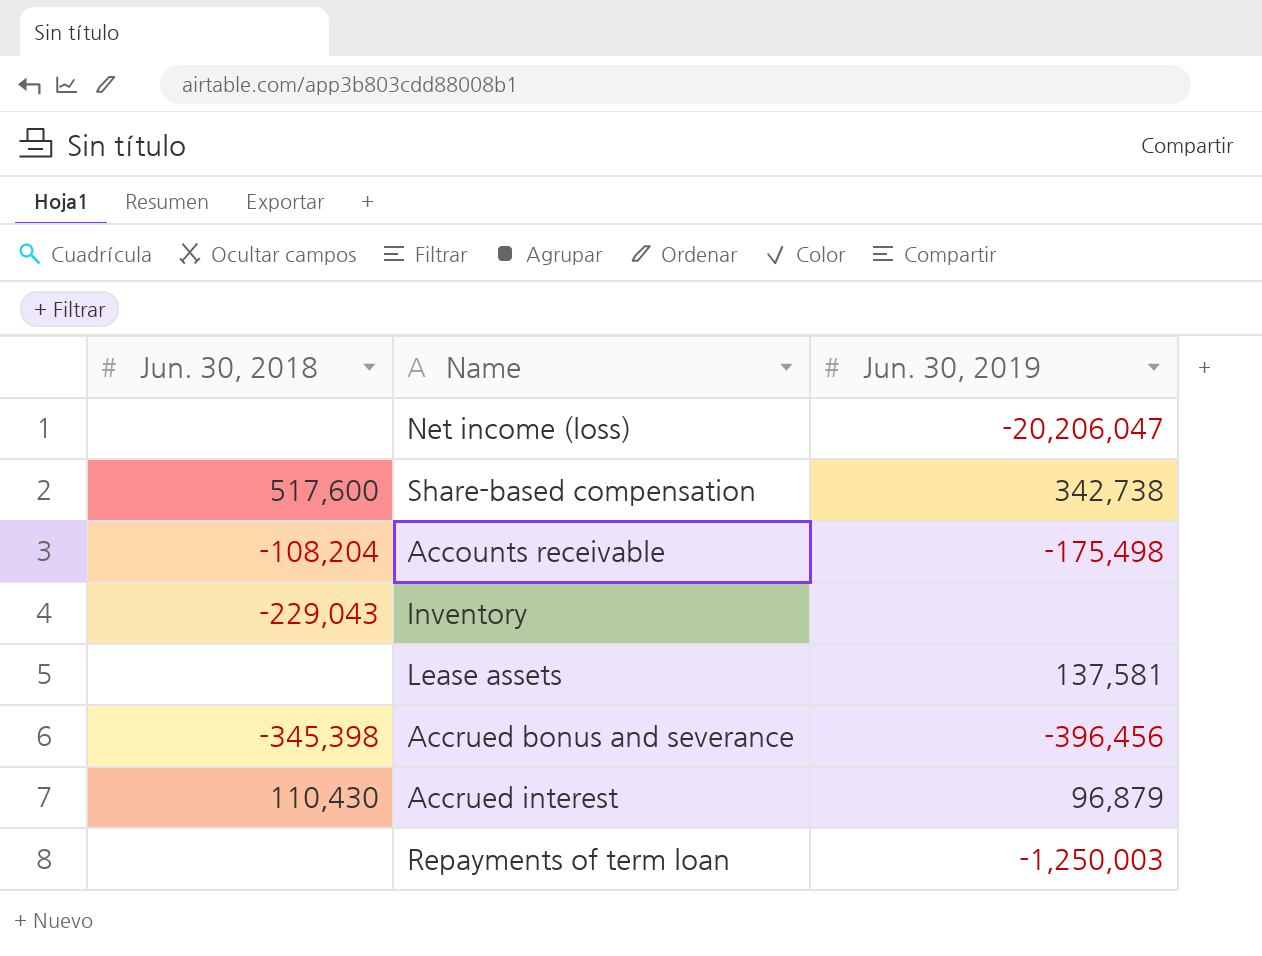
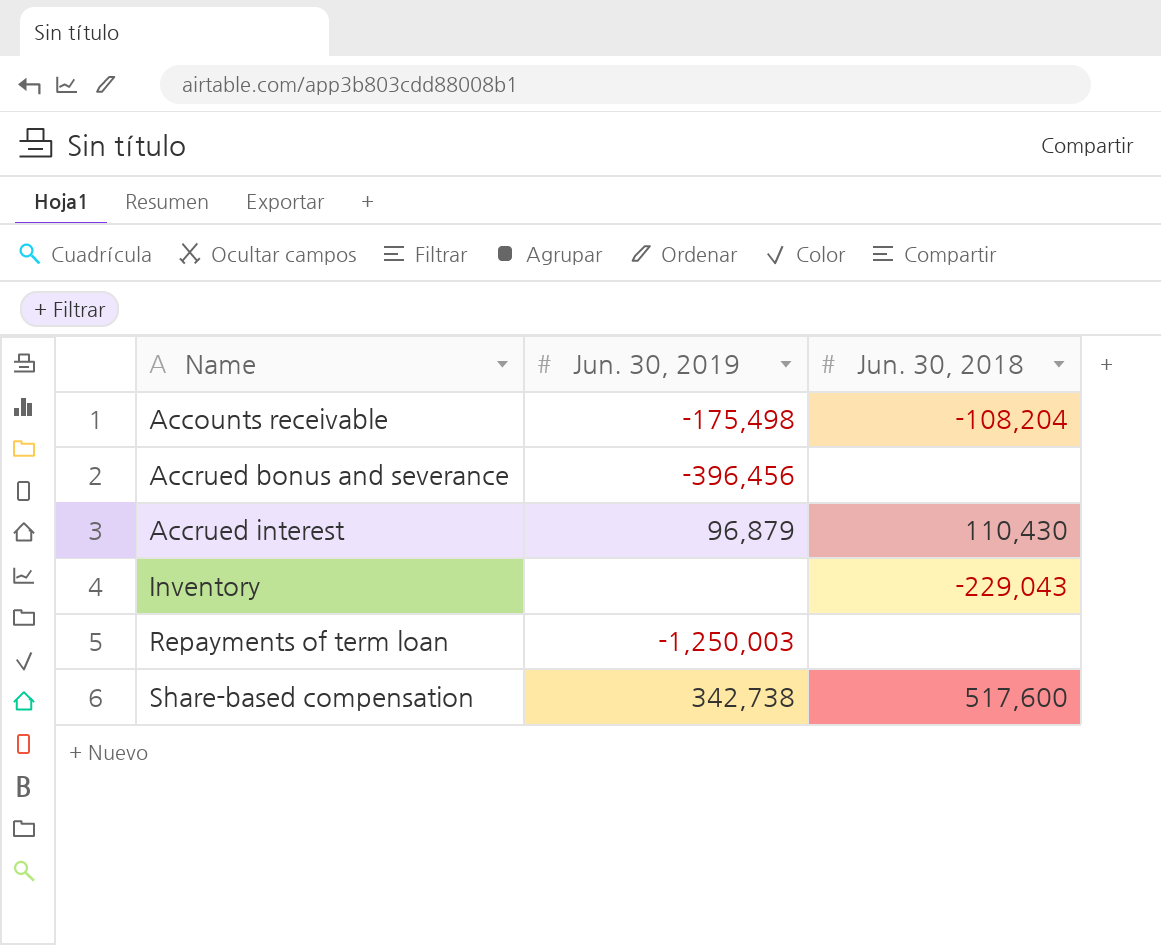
row order: none -> Name ascending
column Jun. 30, 2018 | position: 1 -> 3
row Net income (loss): none | -20,206,047 -> none
row Lease assets: none | 137,581 -> none
Accrued bonus and severance | Jun. 30, 2018: -345,398 -> none

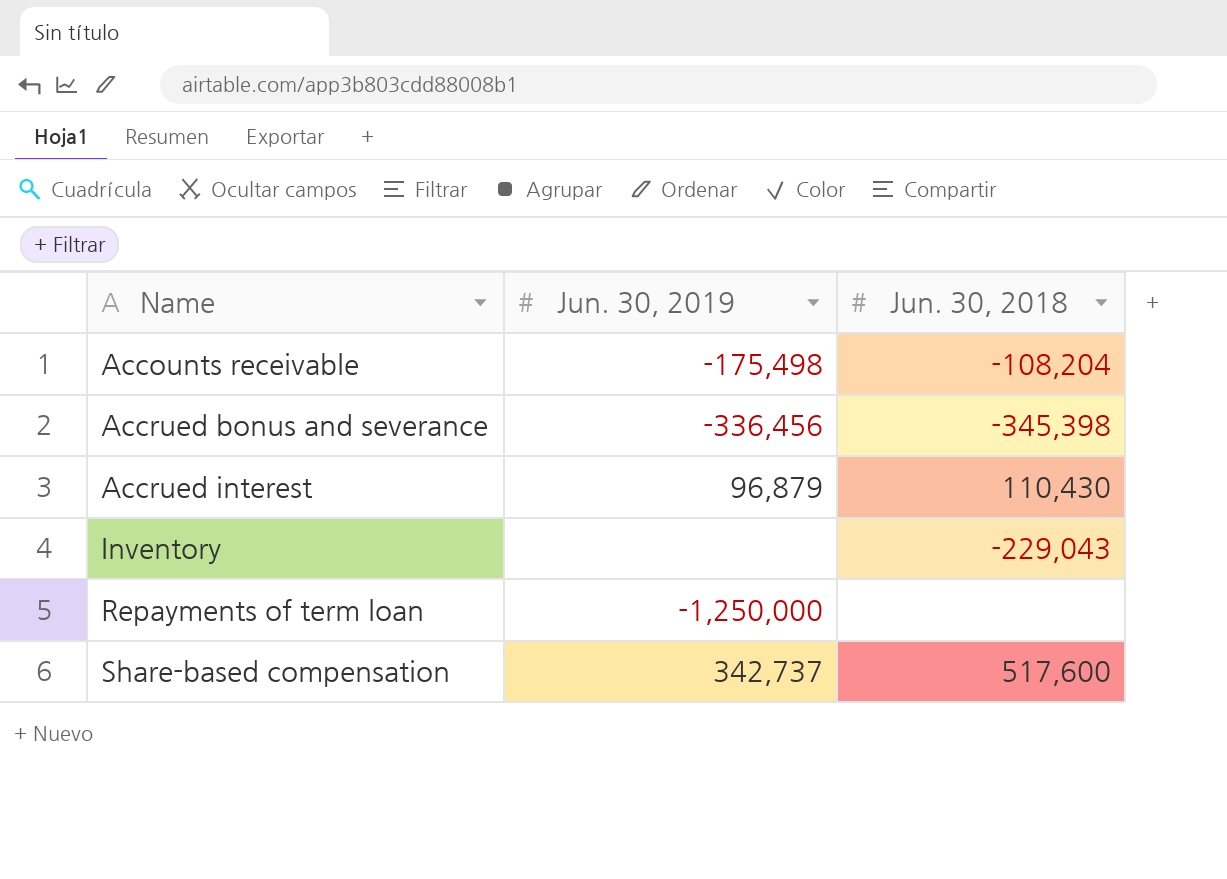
Accrued bonus and severance | Jun. 30, 2019: -396,456 -> -336,456
Accrued bonus and severance | Jun. 30, 2018: none -> -345,398
Repayments of term loan | Jun. 30, 2019: -1,250,003 -> -1,250,000
Share-based compensation | Jun. 30, 2019: 342,738 -> 342,737

